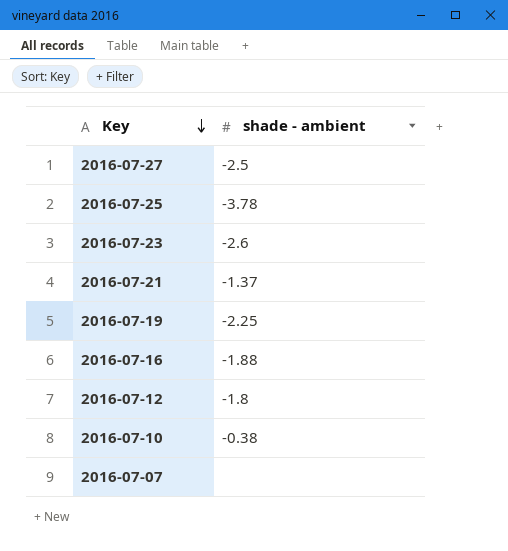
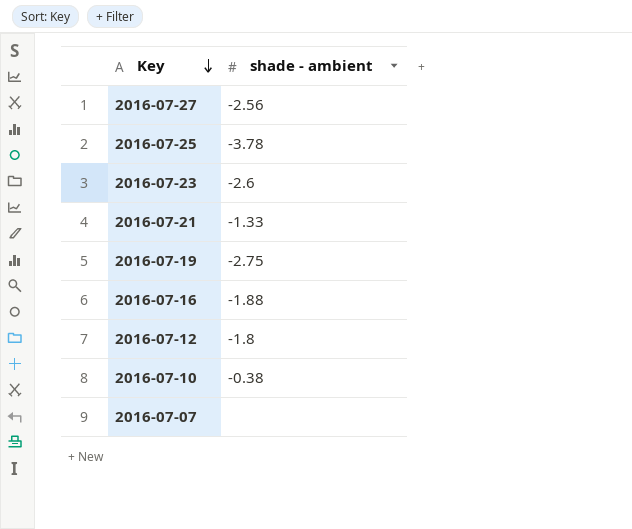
2016-07-27 | shade - ambient: -2.5 -> -2.56
2016-07-21 | shade - ambient: -1.37 -> -1.33
2016-07-19 | shade - ambient: -2.25 -> -2.75

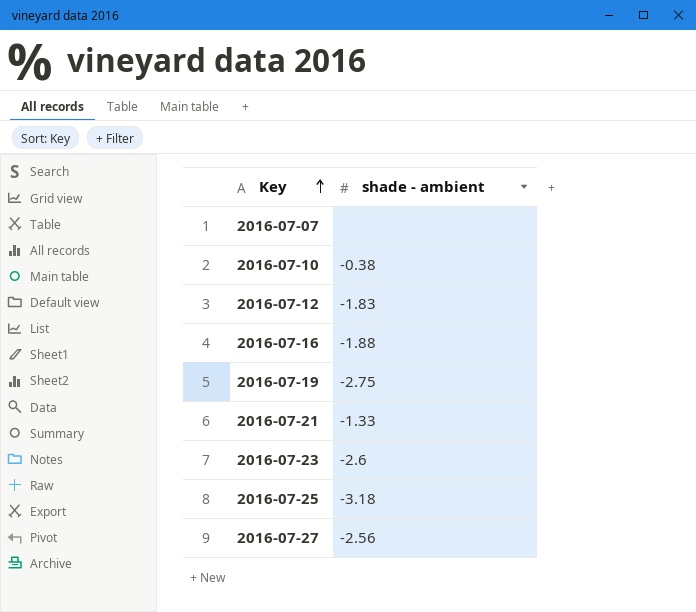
row order: Key descending -> Key ascending
2016-07-12 | shade - ambient: -1.8 -> -1.83
2016-07-25 | shade - ambient: -3.78 -> -3.18

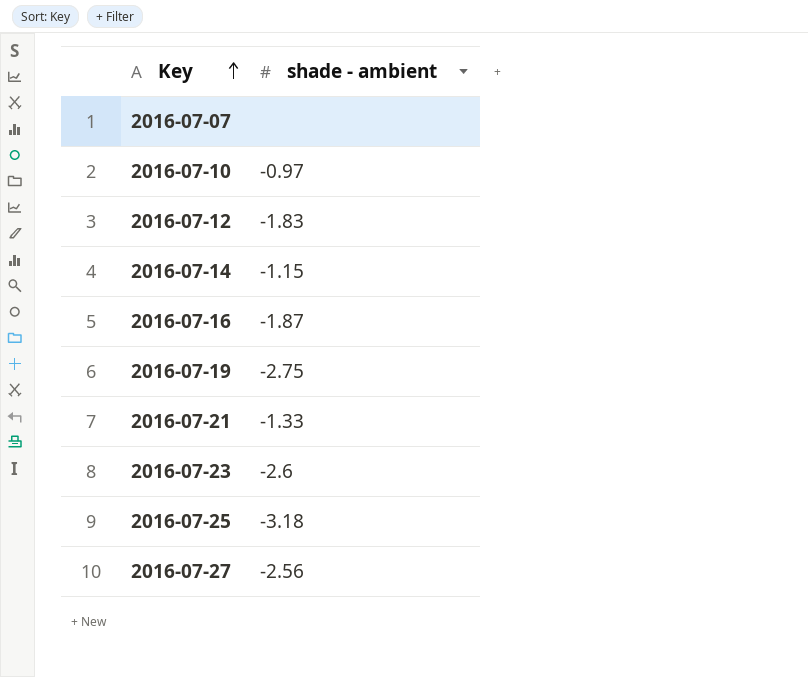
2016-07-10 | shade - ambient: -0.38 -> -0.97
row 2016-07-14: none -> -1.15
2016-07-16 | shade - ambient: -1.88 -> -1.87

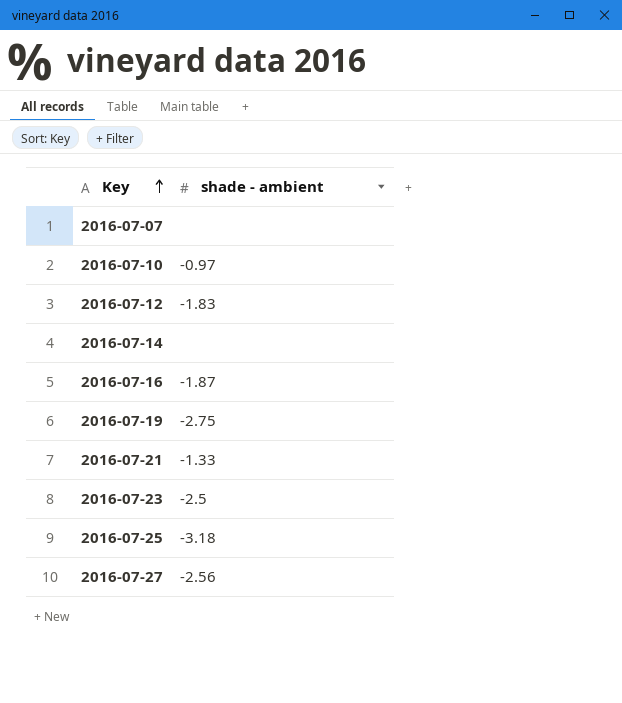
2016-07-14 | shade - ambient: -1.15 -> none
2016-07-23 | shade - ambient: -2.6 -> -2.5

